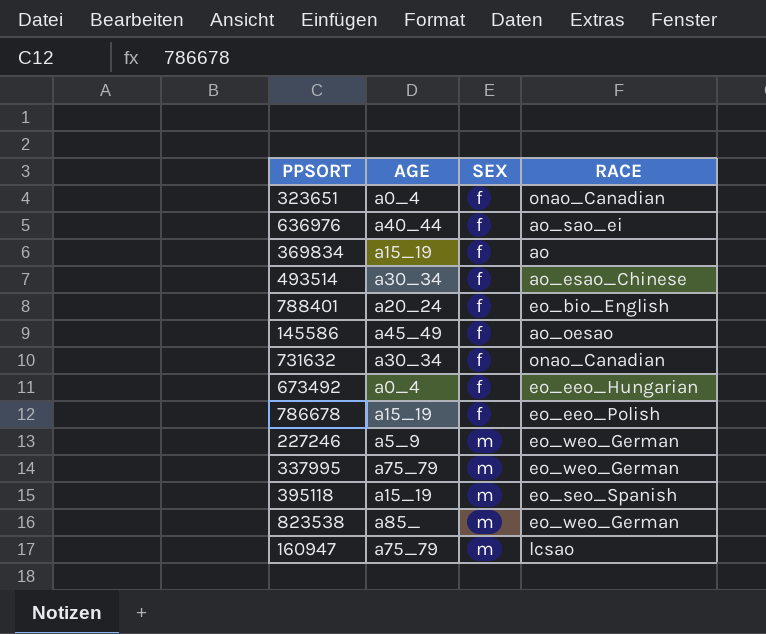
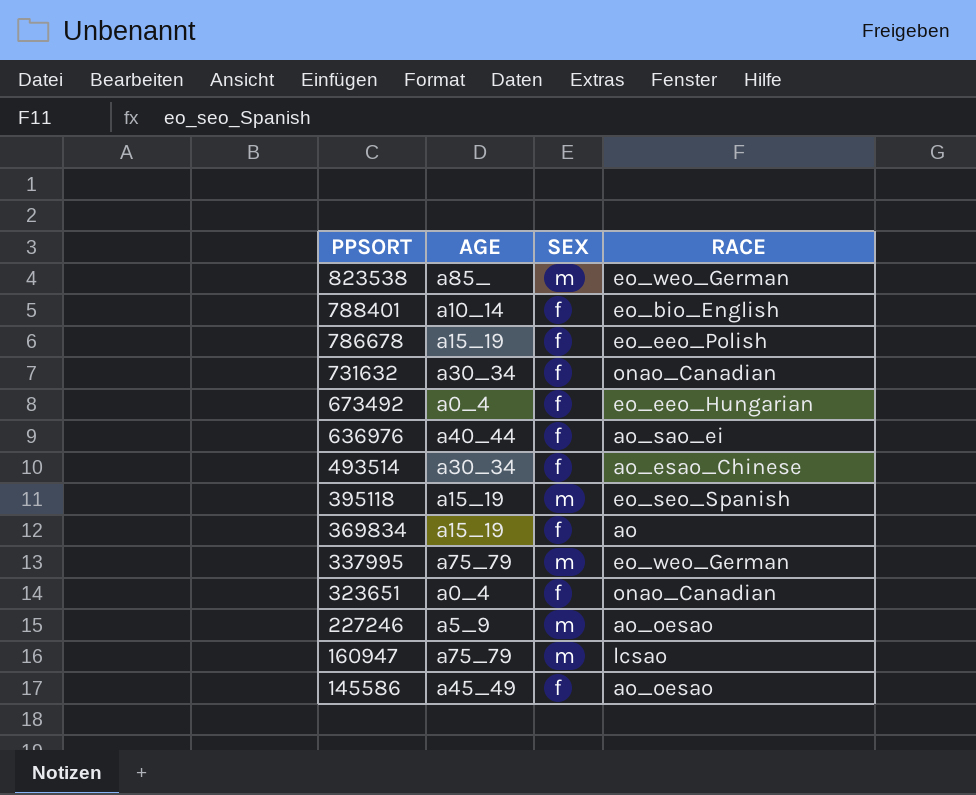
row order: SEX ascending -> PPSORT descending
788401 | AGE: a20_24 -> a10_14
227246 | RACE: eo_weo_German -> ao_oesao

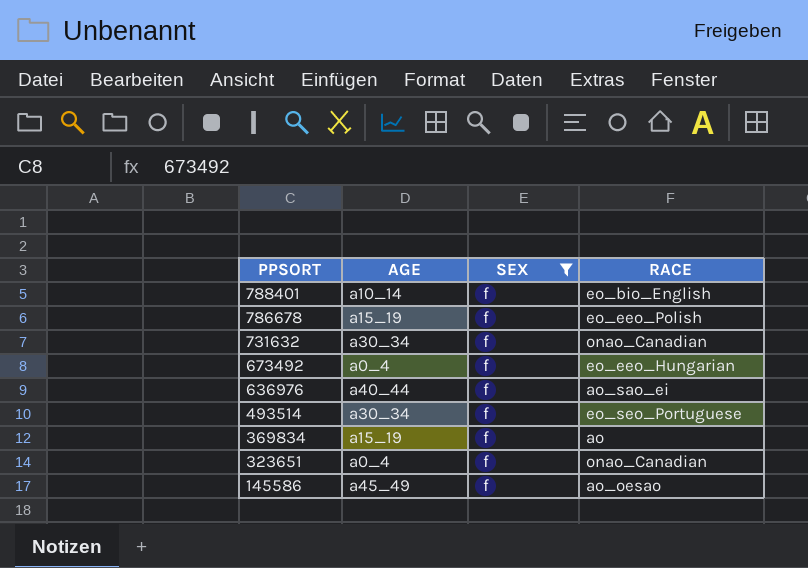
filter: none -> SEX = f
493514 | RACE: ao_esao_Chinese -> eo_seo_Portuguese

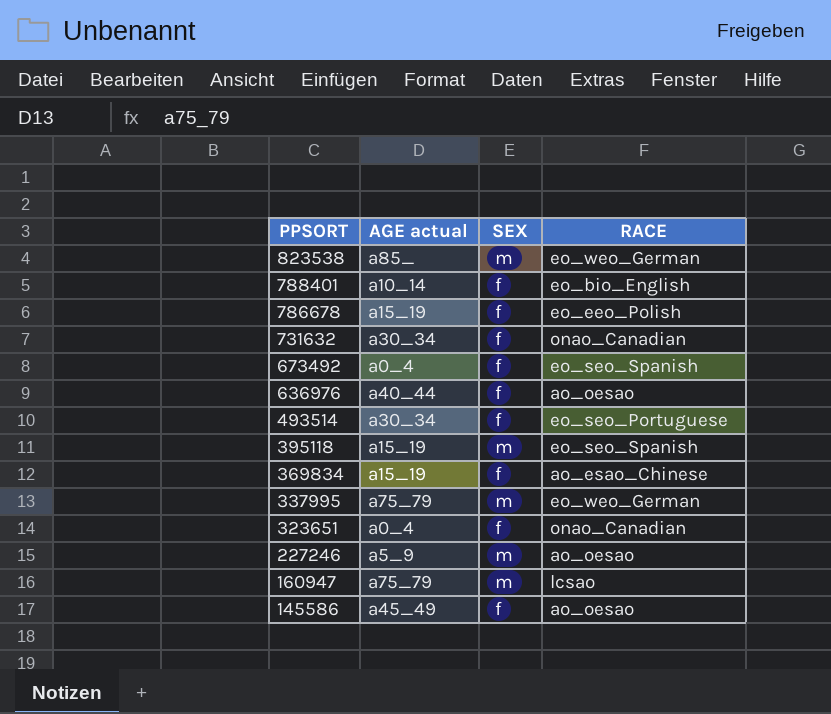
filter: SEX = f -> none
column name: AGE -> AGE actual
673492 | RACE: eo_eeo_Hungarian -> eo_seo_Spanish
636976 | RACE: ao_sao_ei -> ao_oesao
369834 | RACE: ao -> ao_esao_Chinese

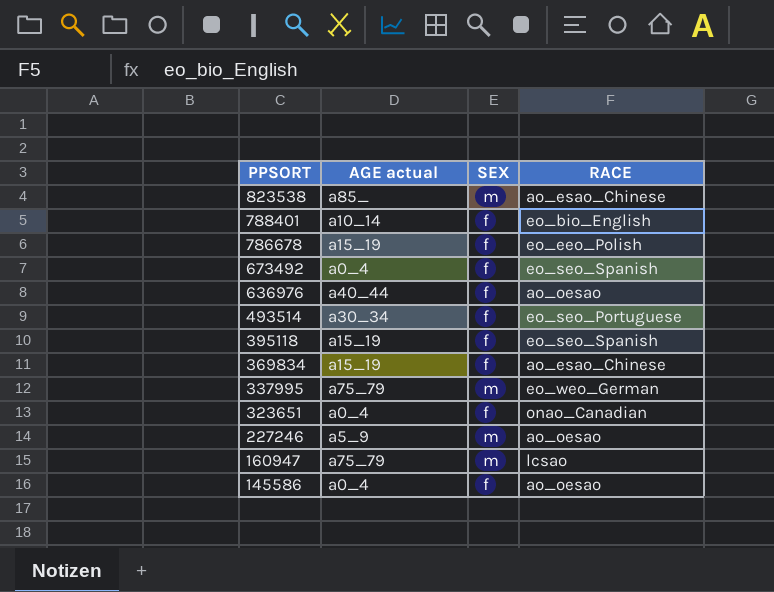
row 731632: a30_34 | f | onao_Canadian -> none
823538 | RACE: eo_weo_German -> ao_esao_Chinese
395118 | SEX: m -> f
145586 | AGE actual: a45_49 -> a0_4

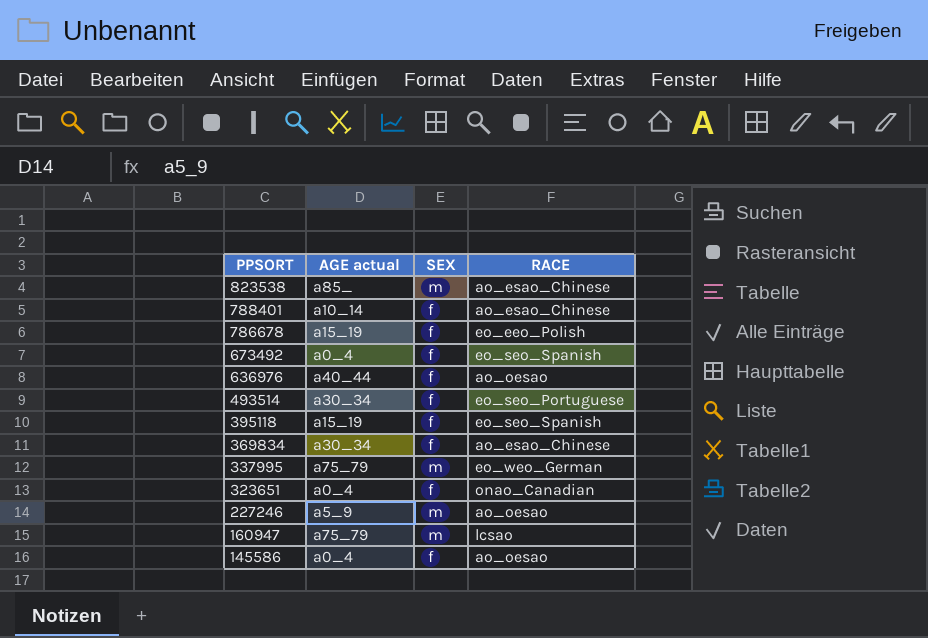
788401 | RACE: eo_bio_English -> ao_esao_Chinese
369834 | AGE actual: a15_19 -> a30_34

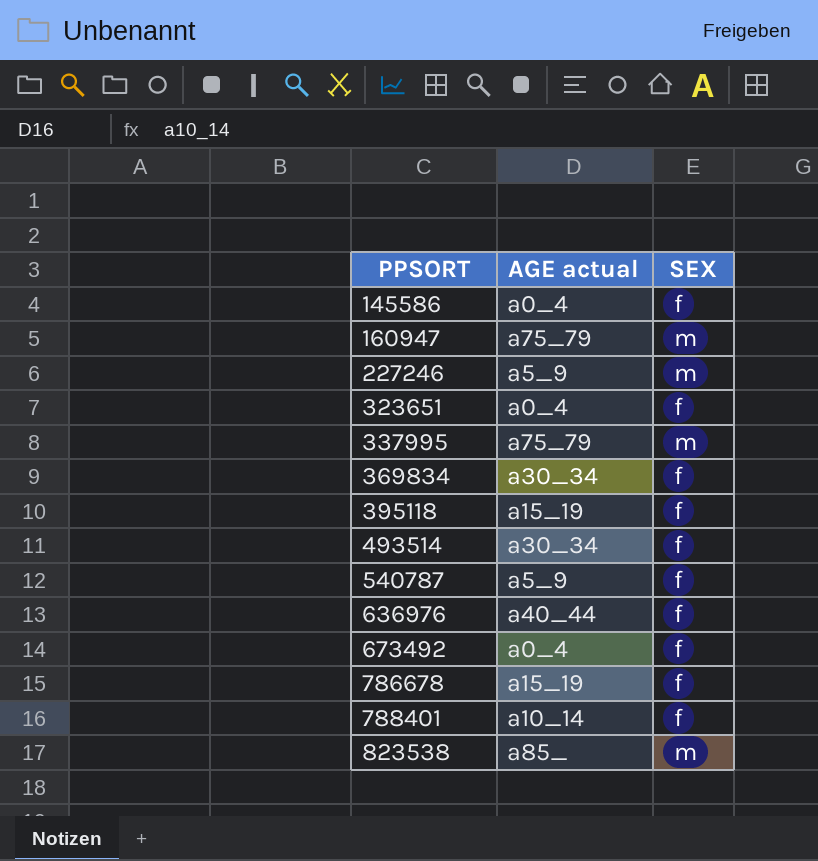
row order: PPSORT descending -> PPSORT ascending
column RACE | position: 4 -> none
row 540787: none -> a5_9 | f

